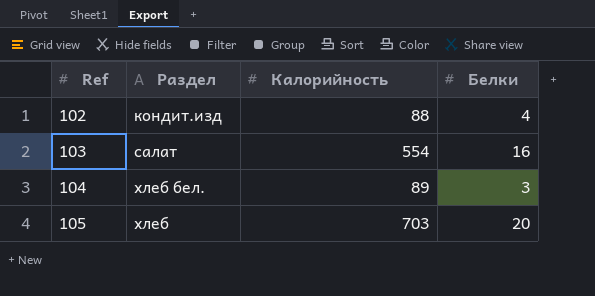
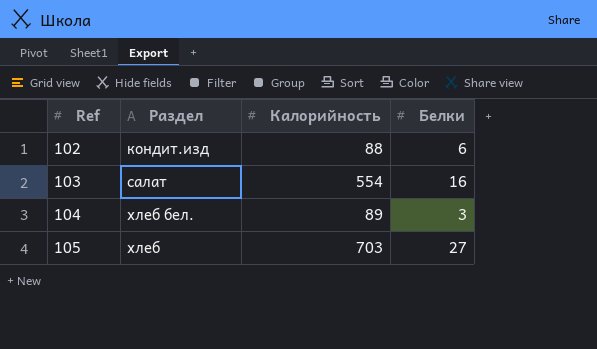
102 | Белки: 4 -> 6
105 | Белки: 20 -> 27

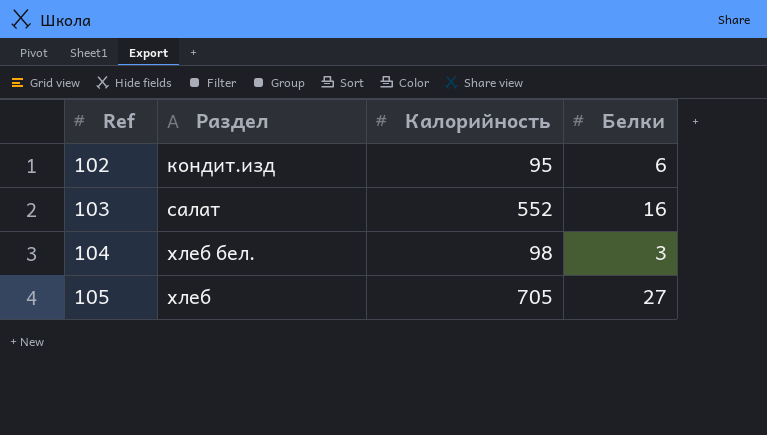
102 | Калорийность: 88 -> 95
103 | Калорийность: 554 -> 552
104 | Калорийность: 89 -> 98
105 | Калорийность: 703 -> 705

